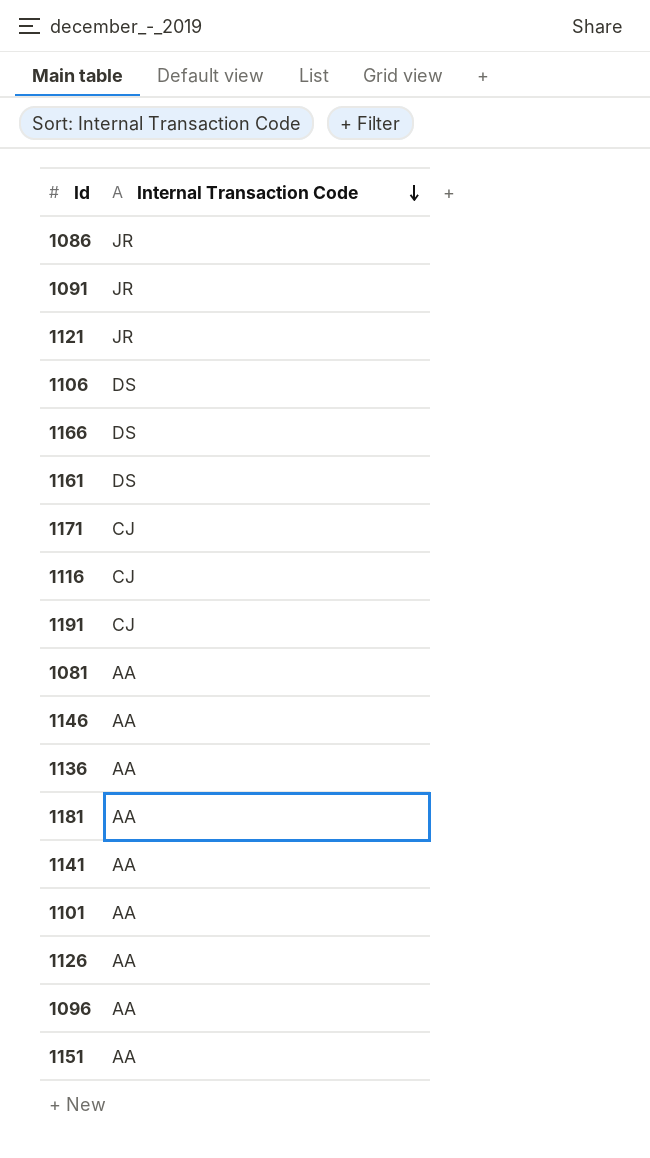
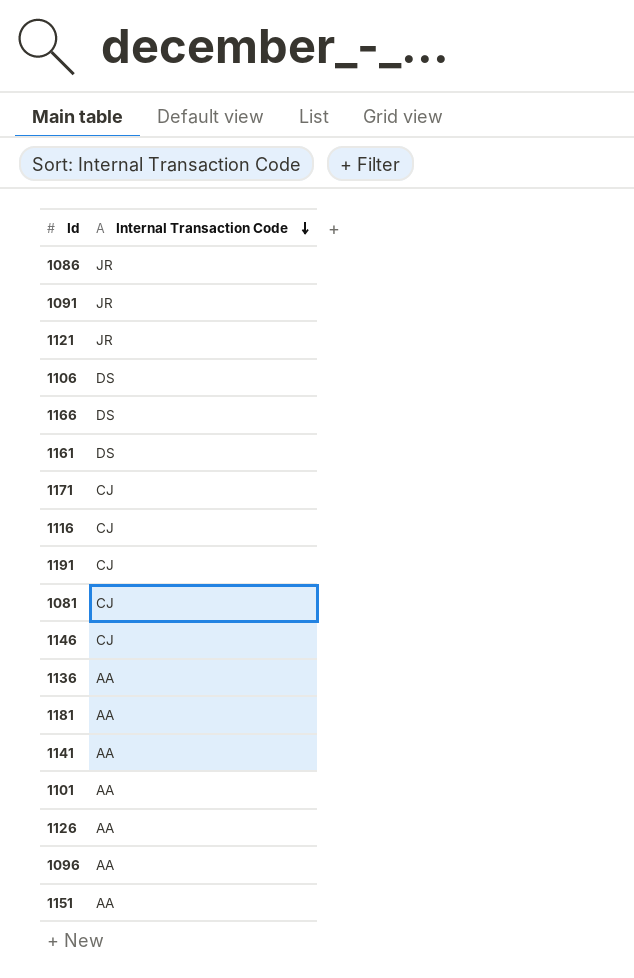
1081 | Internal Transaction Code: AA -> CJ
1146 | Internal Transaction Code: AA -> CJ

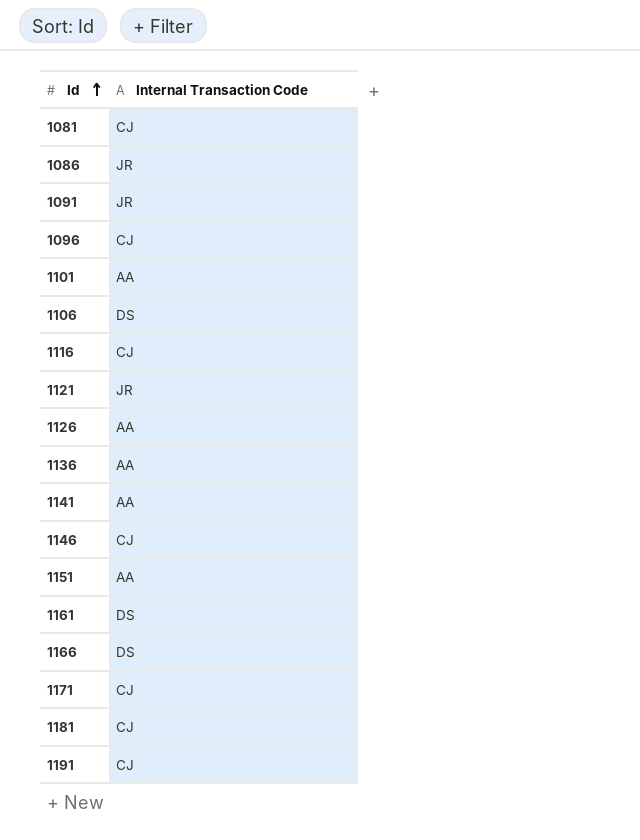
row order: Internal Transaction Code descending -> Id ascending
1096 | Internal Transaction Code: AA -> CJ
1181 | Internal Transaction Code: AA -> CJ

